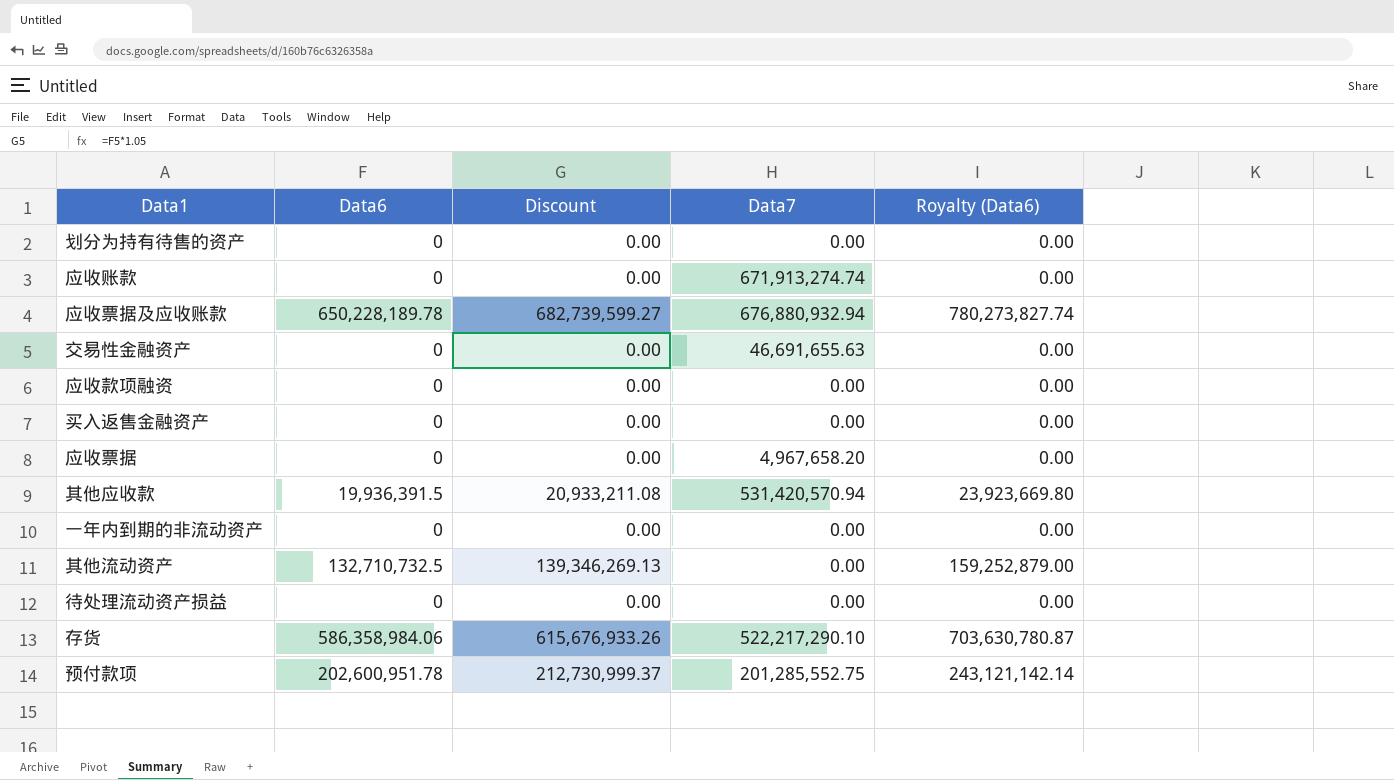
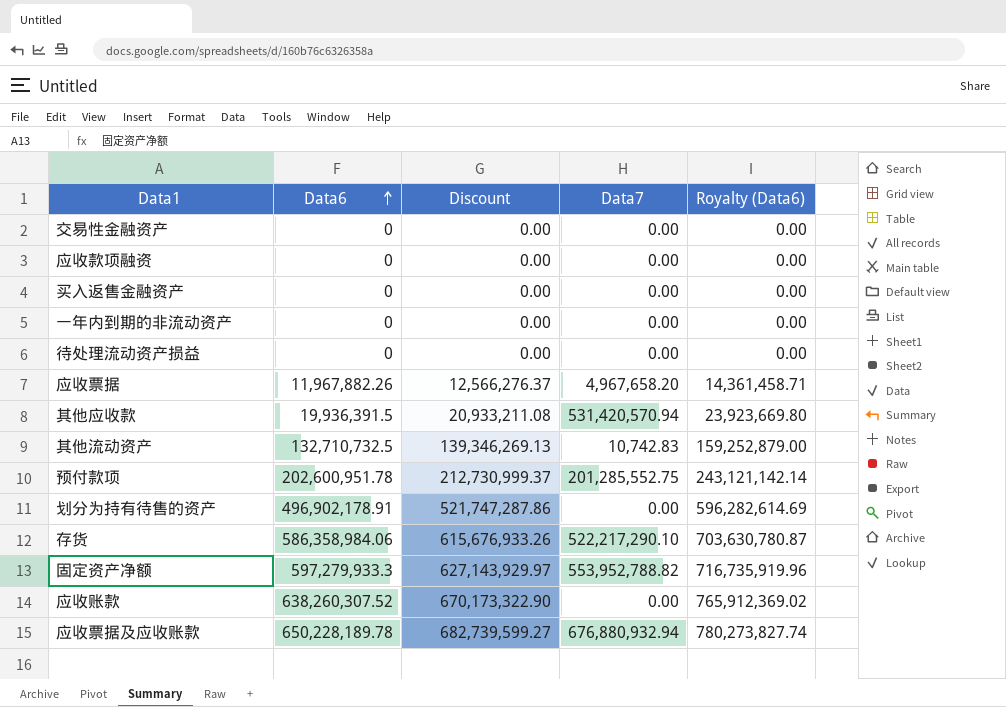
row order: none -> Data6 ascending
交易性金融资产 | Data7: 46,691,655.63 -> 0.00
应收票据 | Data6: 0 -> 11,967,882.26
应收票据 | Discount: 0.00 -> 12,566,276.37
应收票据 | Royalty (Data6): 0.00 -> 14,361,458.71
其他流动资产 | Data7: 0.00 -> 10,742.83
划分为持有待售的资产 | Data6: 0 -> 496,902,178.91
划分为持有待售的资产 | Discount: 0.00 -> 521,747,287.86
划分为持有待售的资产 | Royalty (Data6): 0.00 -> 596,282,614.69
row 固定资产净额: none -> 597,279,933.3 | 627,143,929.97 | 553,952,788.82 | 716,735,919.96
应收账款 | Data6: 0 -> 638,260,307.52
应收账款 | Discount: 0.00 -> 670,173,322.90
应收账款 | Data7: 671,913,274.74 -> 0.00
应收账款 | Royalty (Data6): 0.00 -> 765,912,369.02

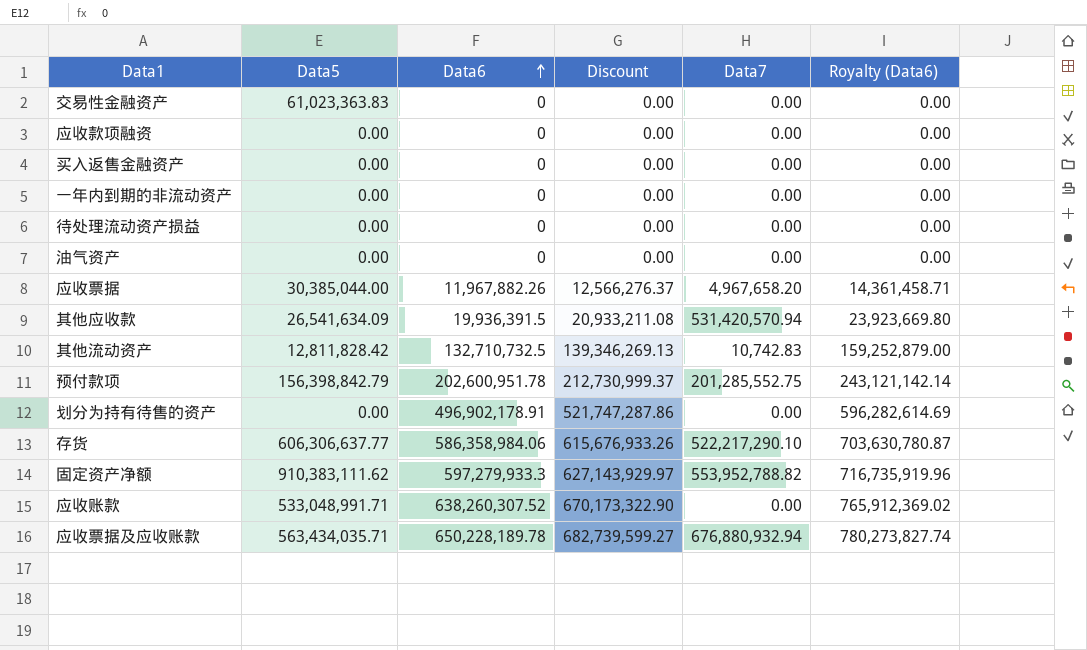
column Data5 | position: none -> 2
row 油气资产: none -> 0.00 | 0 | 0.00 | 0.00 | 0.00

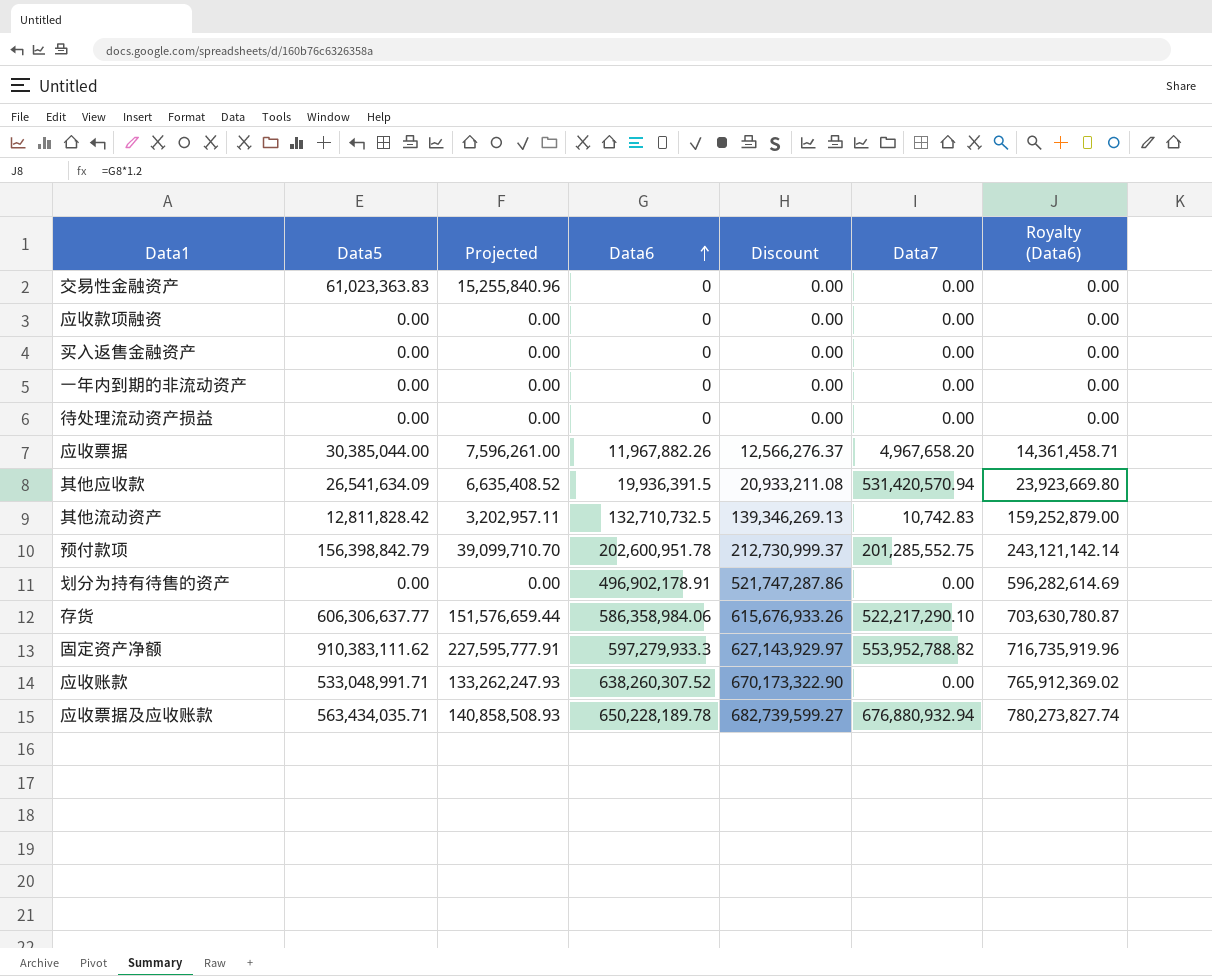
column Projected | formula: none -> [Data5] * 0.25
row 油气资产: 0.00 | 0 | 0.00 | 0.00 | 0.00 -> none

